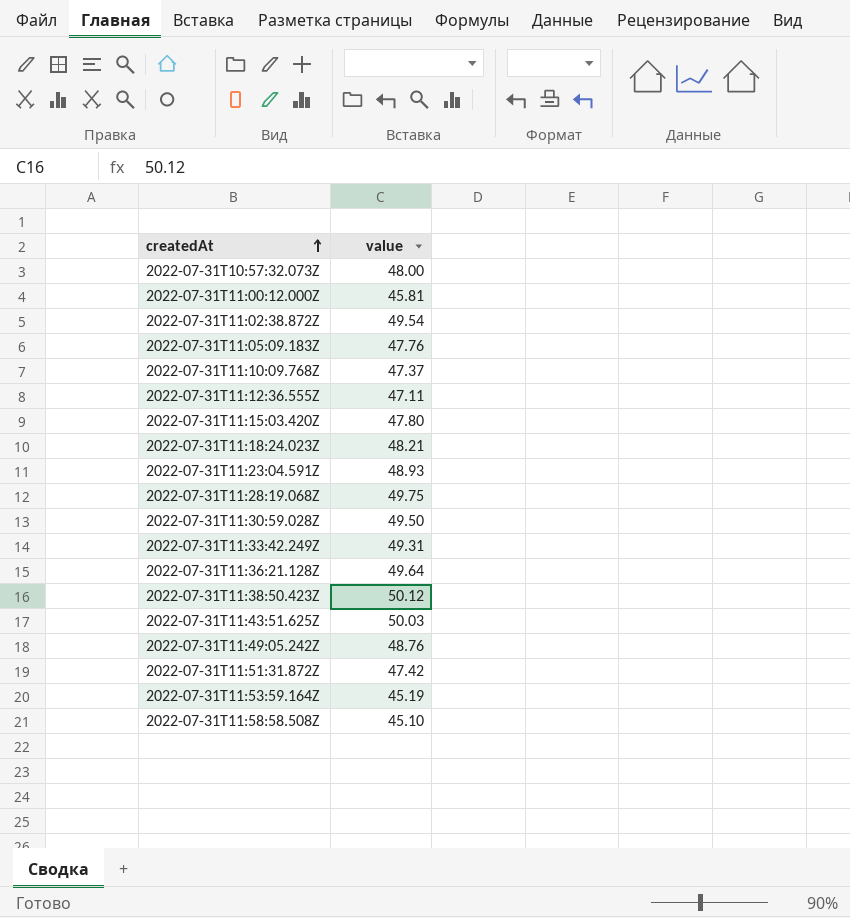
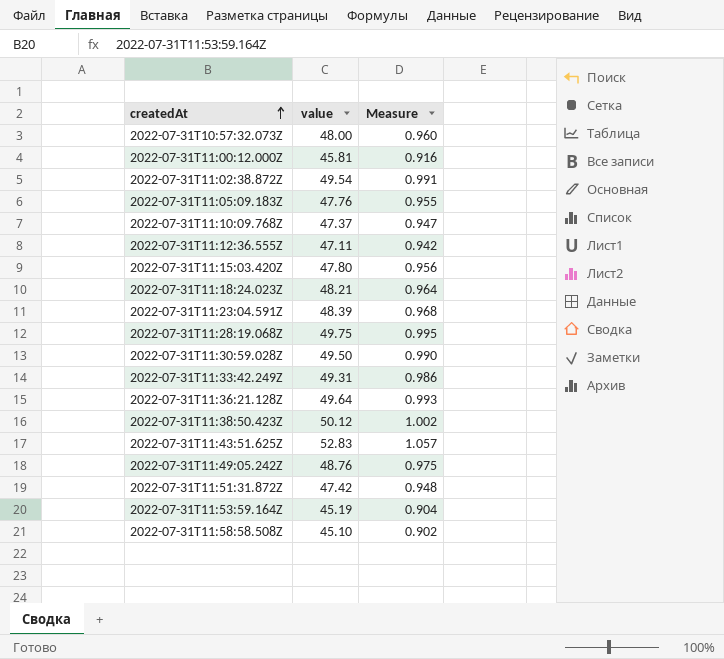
column Measure | formula: none -> [value] * 0.02
2022-07-31T11:23:04.591Z | value: 48.93 -> 48.39
2022-07-31T11:43:51.625Z | value: 50.03 -> 52.83

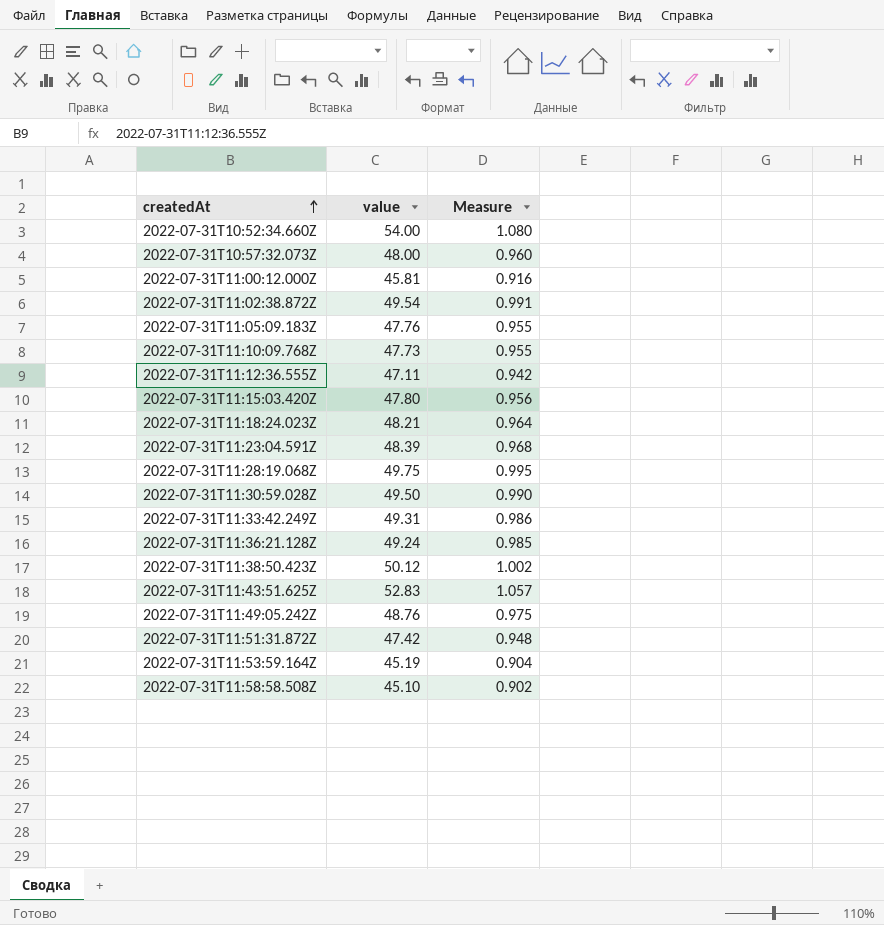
row 2022-07-31T10:52:34.660Z: none -> 54.00 | 1.080
2022-07-31T11:10:09.768Z | value: 47.37 -> 47.73
2022-07-31T11:10:09.768Z | Measure: 0.947 -> 0.955
2022-07-31T11:36:21.128Z | value: 49.64 -> 49.24
2022-07-31T11:36:21.128Z | Measure: 0.993 -> 0.985

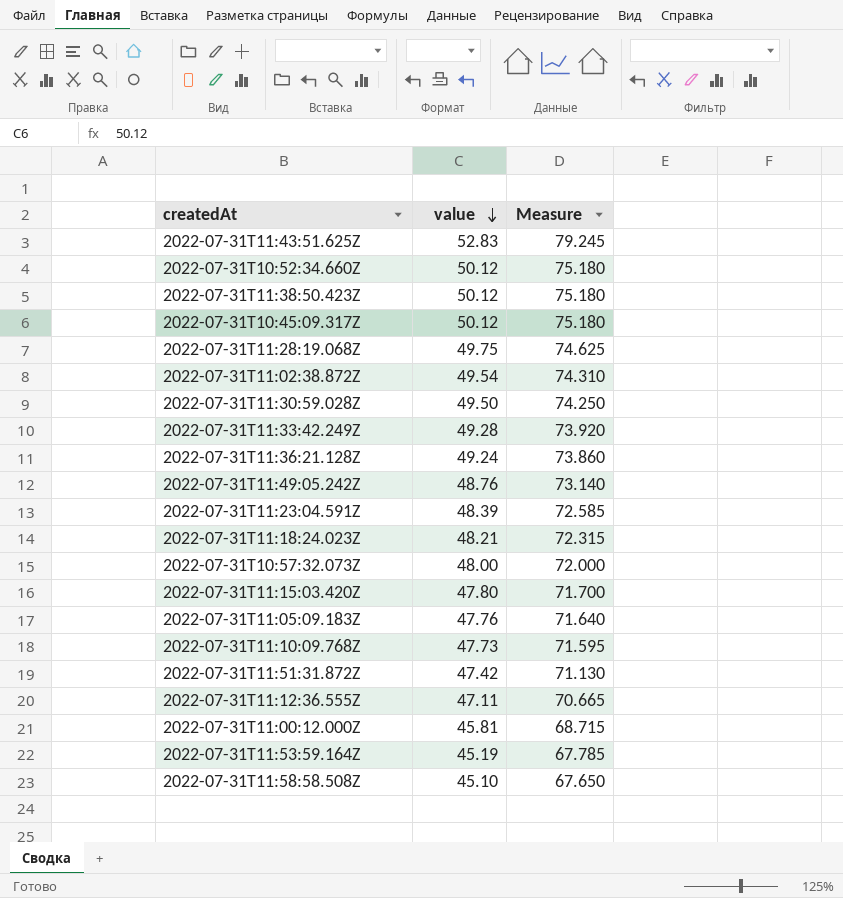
row order: createdAt ascending -> value descending
column Measure | formula: [value] * 0.02 -> [value] * 1.5
2022-07-31T10:52:34.660Z | value: 54.00 -> 50.12
row 2022-07-31T10:45:09.317Z: none -> 50.12 | 75.180
2022-07-31T11:33:42.249Z | value: 49.31 -> 49.28

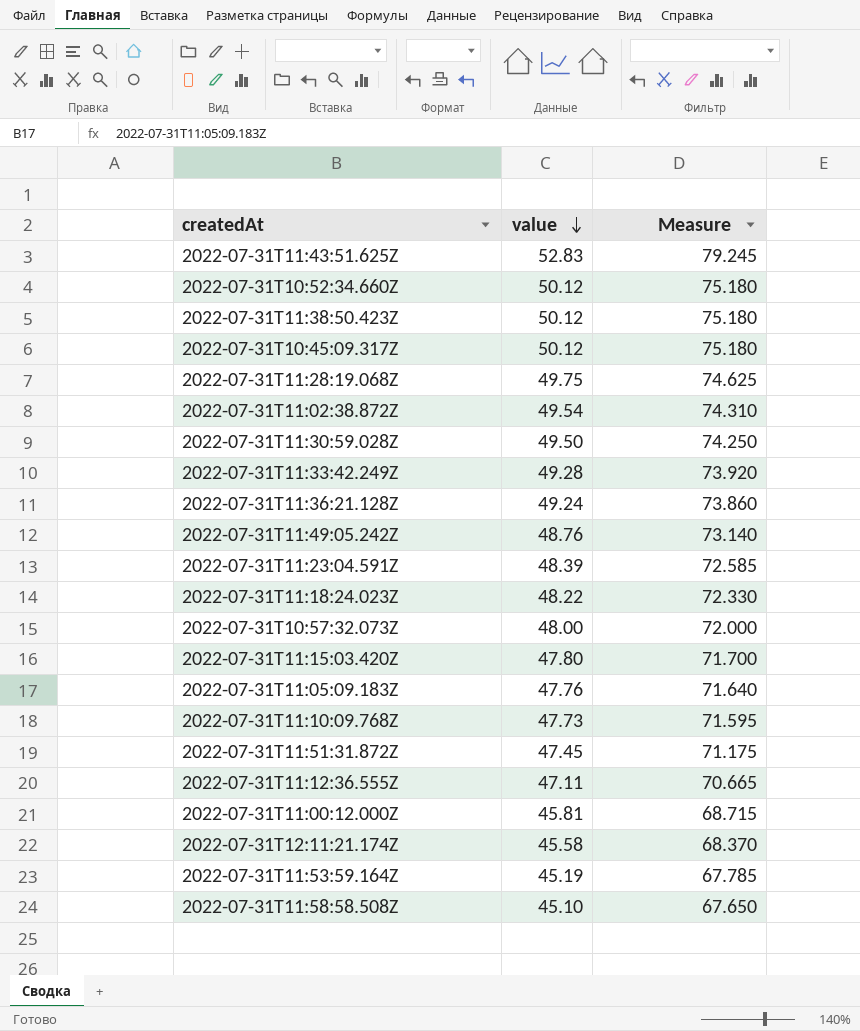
2022-07-31T11:18:24.023Z | value: 48.21 -> 48.22
2022-07-31T11:18:24.023Z | Measure: 72.315 -> 72.330
2022-07-31T11:51:31.872Z | value: 47.42 -> 47.45
2022-07-31T11:51:31.872Z | Measure: 71.130 -> 71.175
row 2022-07-31T12:11:21.174Z: none -> 45.58 | 68.370

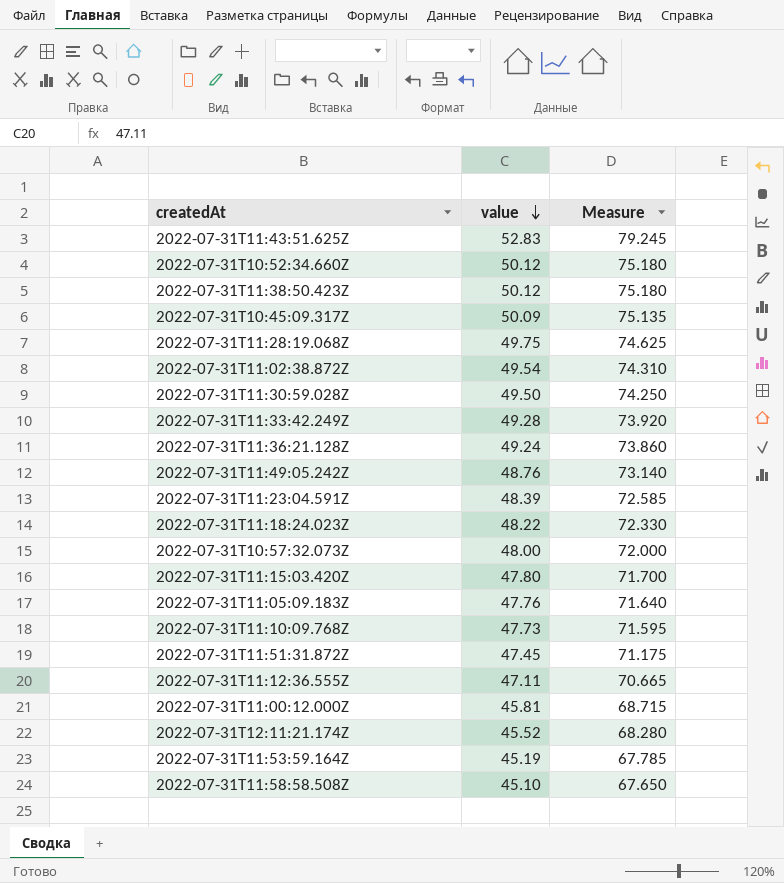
2022-07-31T10:45:09.317Z | value: 50.12 -> 50.09
2022-07-31T10:45:09.317Z | Measure: 75.180 -> 75.135
2022-07-31T12:11:21.174Z | value: 45.58 -> 45.52
2022-07-31T12:11:21.174Z | Measure: 68.370 -> 68.280

